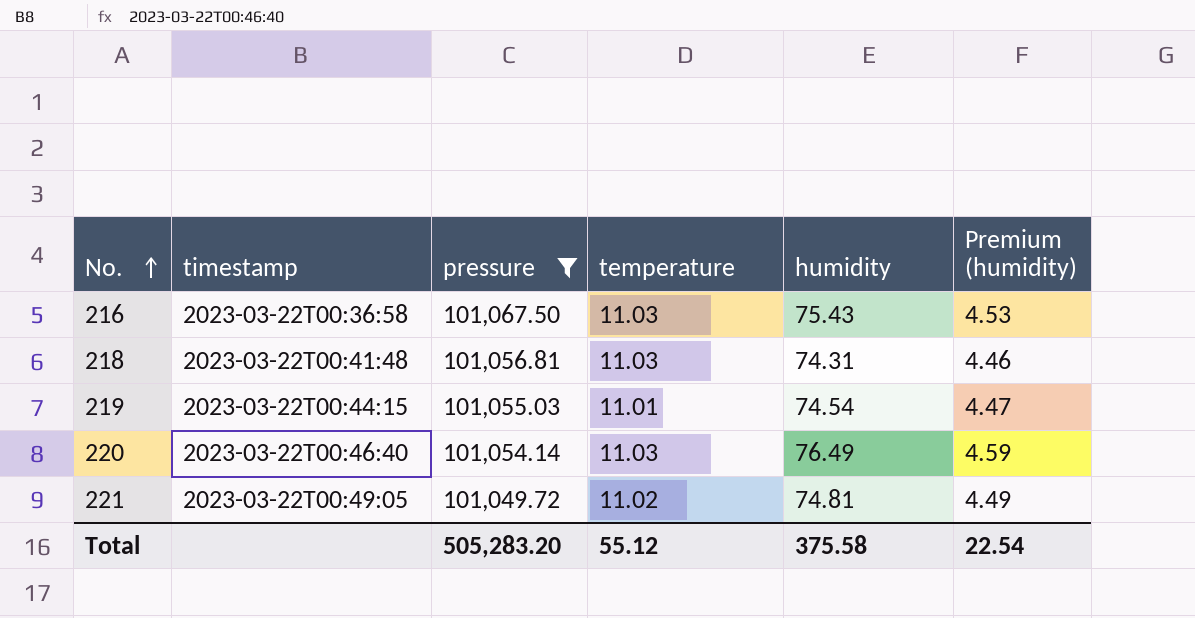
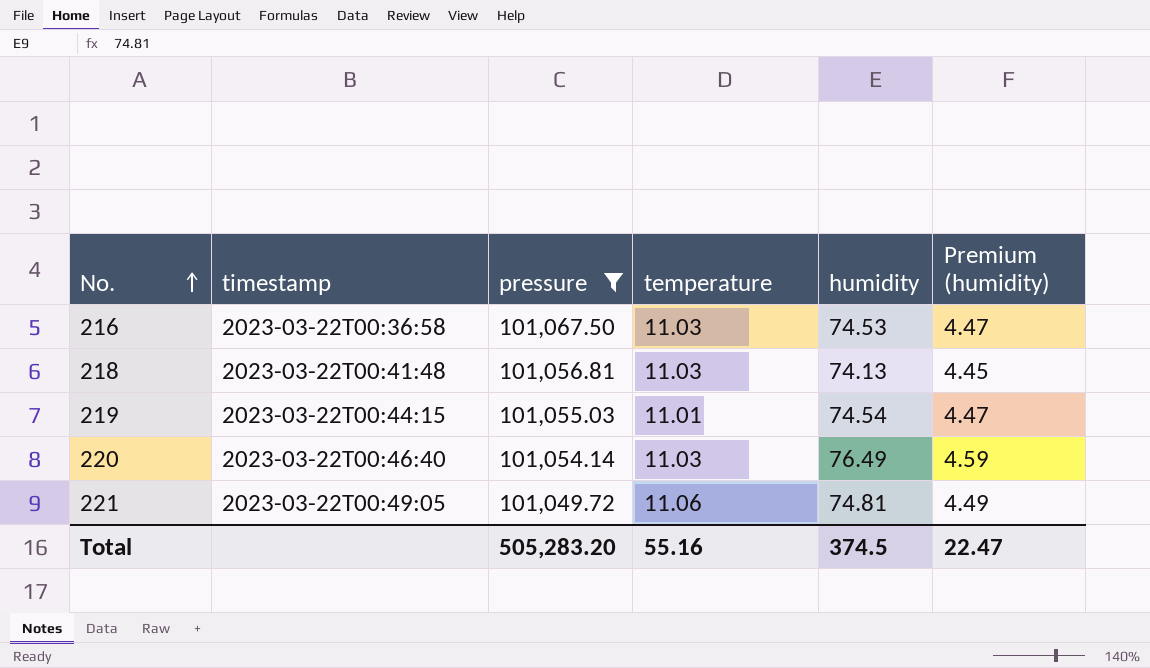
216 | humidity: 75.43 -> 74.53
216 | Premium (humidity): 4.53 -> 4.47
218 | humidity: 74.31 -> 74.13
218 | Premium (humidity): 4.46 -> 4.45
221 | temperature: 11.02 -> 11.06
Total | temperature: 55.12 -> 55.16
Total | humidity: 375.58 -> 374.5
Total | Premium (humidity): 22.54 -> 22.47

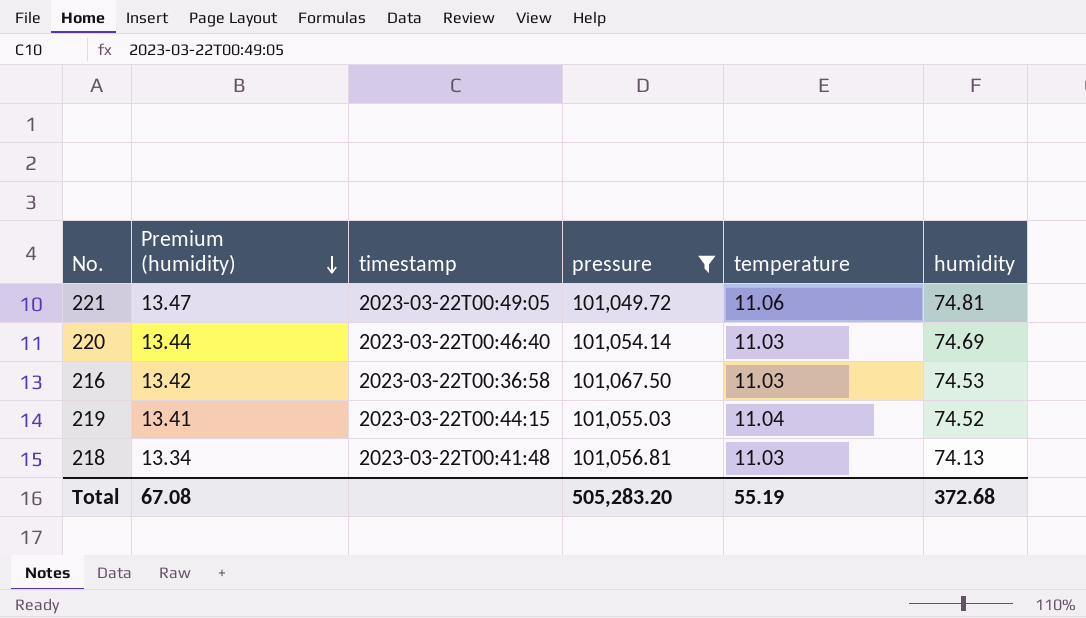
row order: No. ascending -> Premium (humidity) descending
column Premium (humidity) | formula: [humidity] * 0.06 -> [humidity] * 0.18
column Premium (humidity) | position: 6 -> 2
220 | humidity: 76.49 -> 74.69
219 | temperature: 11.01 -> 11.04
219 | humidity: 74.54 -> 74.52
Total | Premium (humidity): 22.47 -> 67.08
Total | temperature: 55.16 -> 55.19
Total | humidity: 374.5 -> 372.68

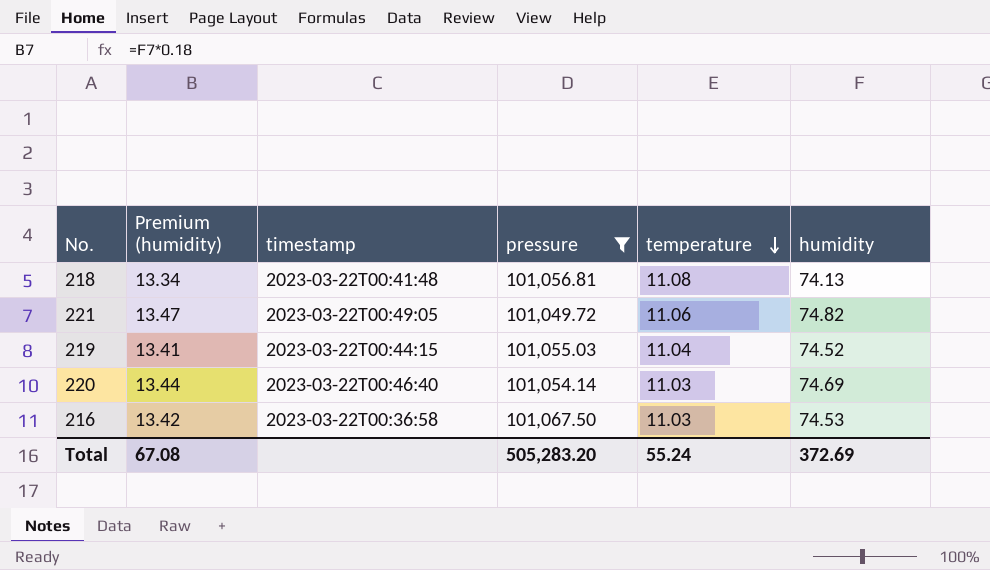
row order: Premium (humidity) descending -> temperature descending
218 | temperature: 11.03 -> 11.08
221 | humidity: 74.81 -> 74.82
Total | temperature: 55.19 -> 55.24
Total | humidity: 372.68 -> 372.69

